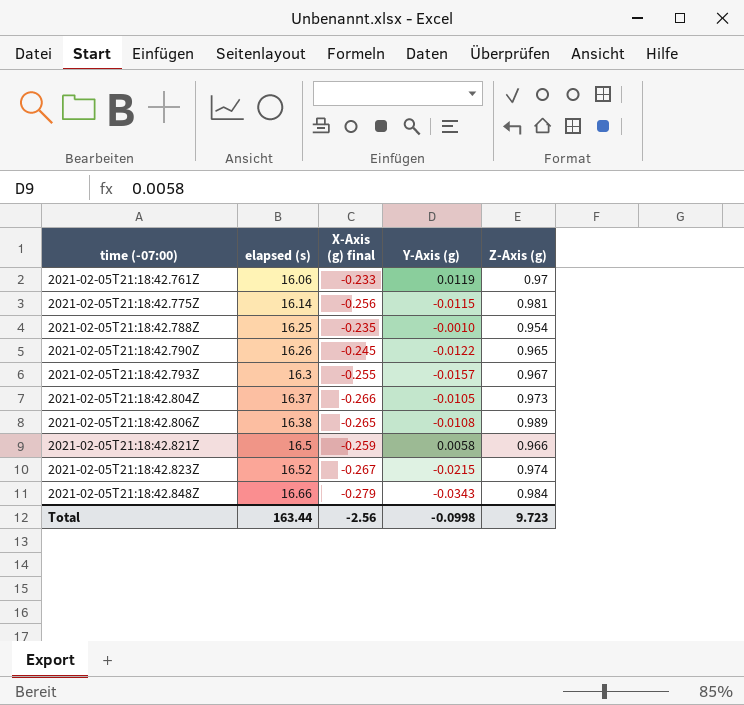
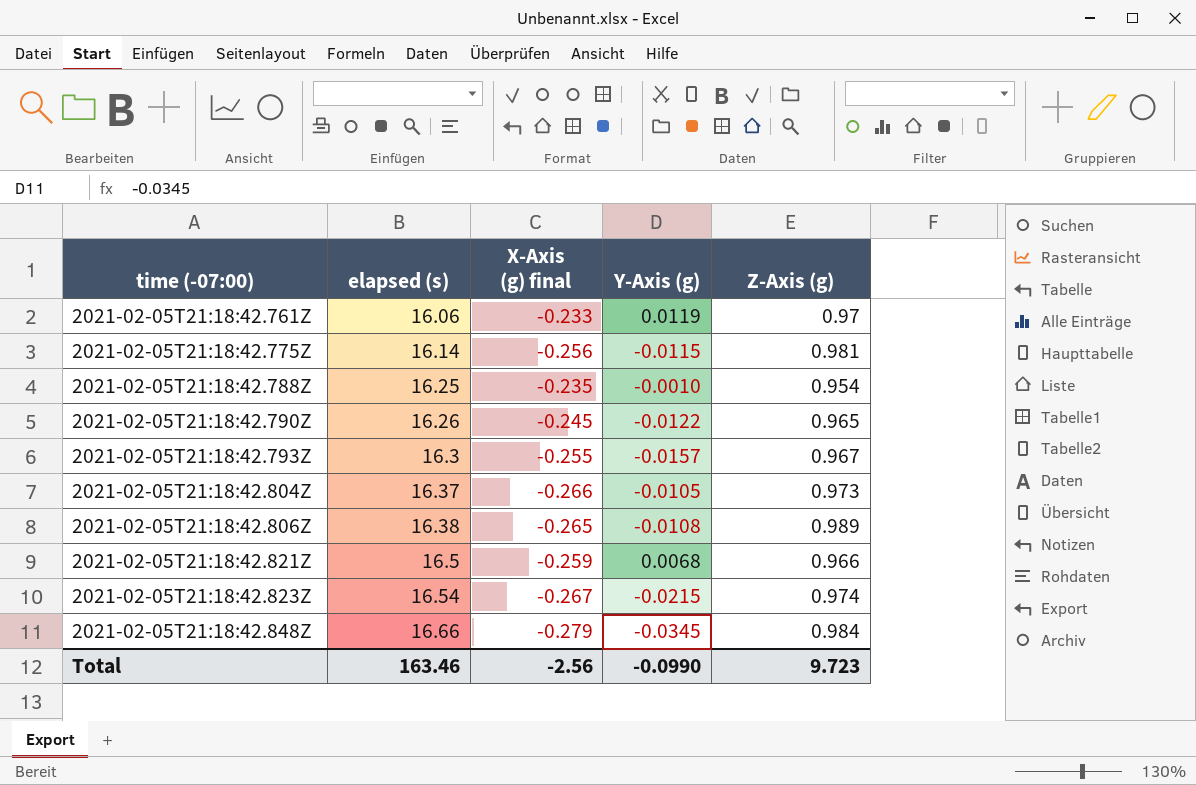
2021-02-05T21:18:42.821Z | Y-Axis (g): 0.0058 -> 0.0068
2021-02-05T21:18:42.823Z | elapsed (s): 16.52 -> 16.54
2021-02-05T21:18:42.848Z | Y-Axis (g): -0.0343 -> -0.0345
Total | elapsed (s): 163.44 -> 163.46
Total | Y-Axis (g): -0.0998 -> -0.0990

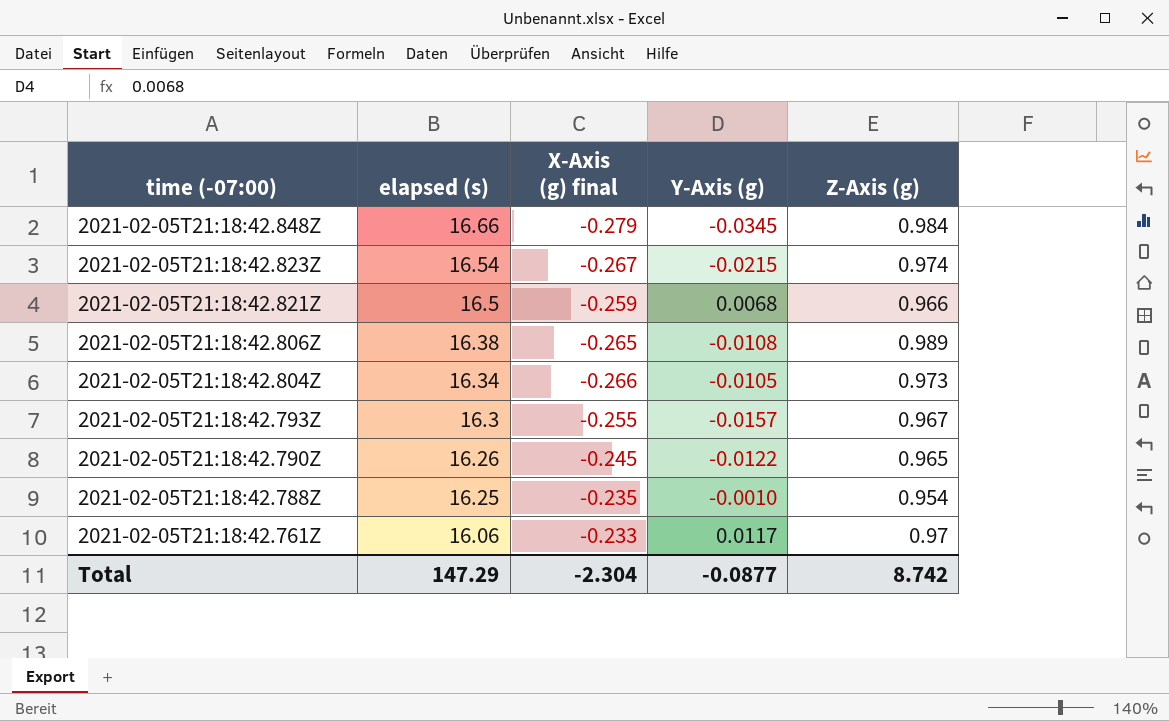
row order: time (-07:00) ascending -> time (-07:00) descending
row 2021-02-05T21:18:42.775Z: 16.14 | -0.256 | -0.0115 | 0.981 -> none
2021-02-05T21:18:42.804Z | elapsed (s): 16.37 -> 16.34
2021-02-05T21:18:42.761Z | Y-Axis (g): 0.0119 -> 0.0117
Total | elapsed (s): 163.46 -> 147.29
Total | X-Axis (g) final: -2.56 -> -2.304
Total | Y-Axis (g): -0.0990 -> -0.0877
Total | Z-Axis (g): 9.723 -> 8.742

